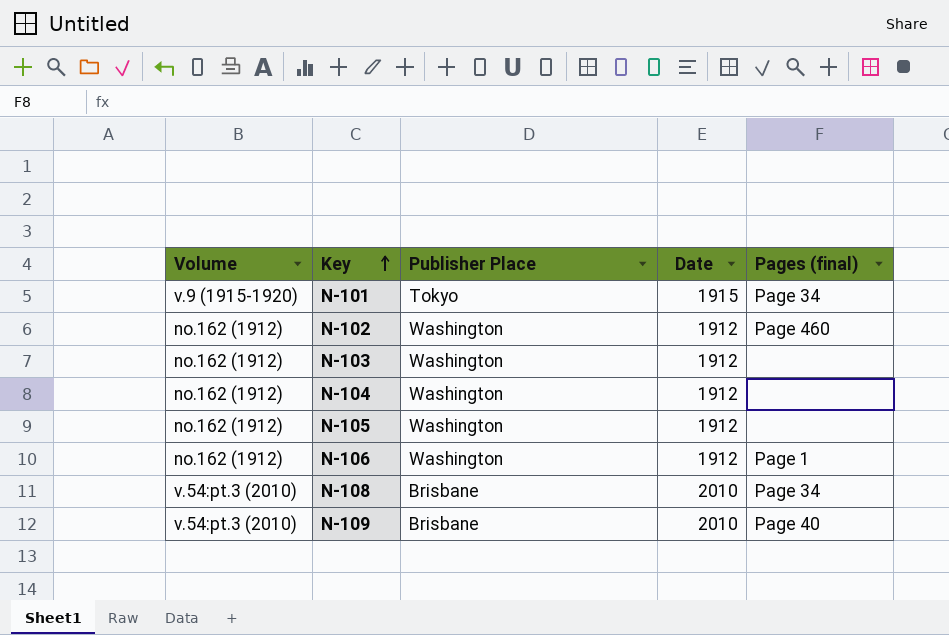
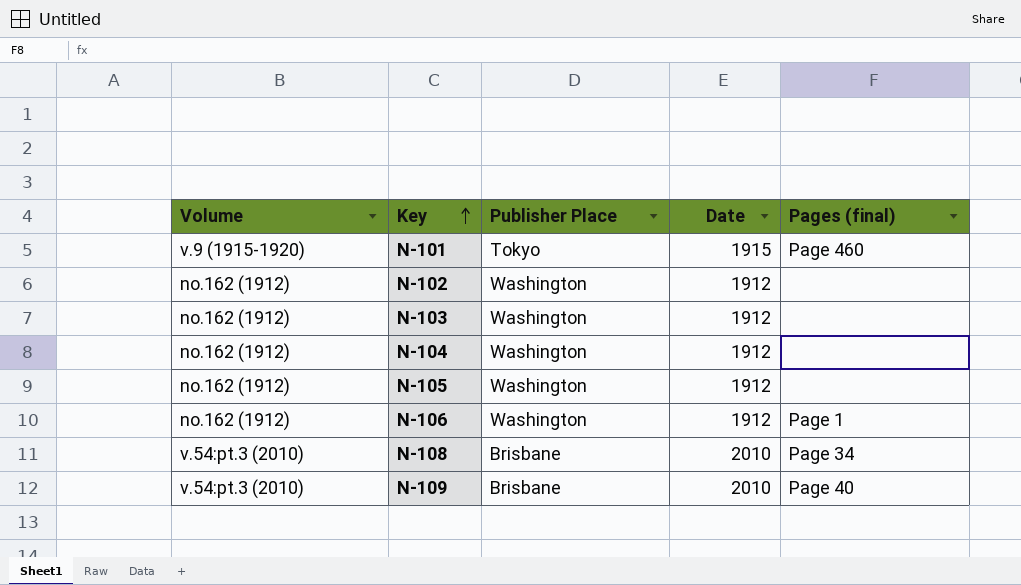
N-101 | Pages (final): Page 34 -> Page 460
N-102 | Pages (final): Page 460 -> none

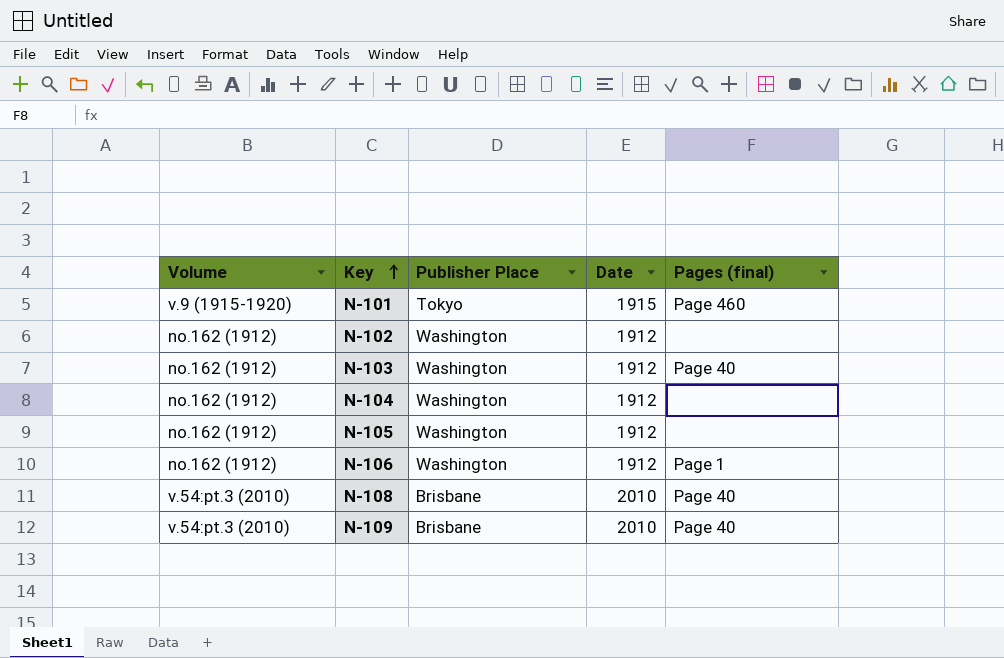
N-103 | Pages (final): none -> Page 40
N-108 | Pages (final): Page 34 -> Page 40

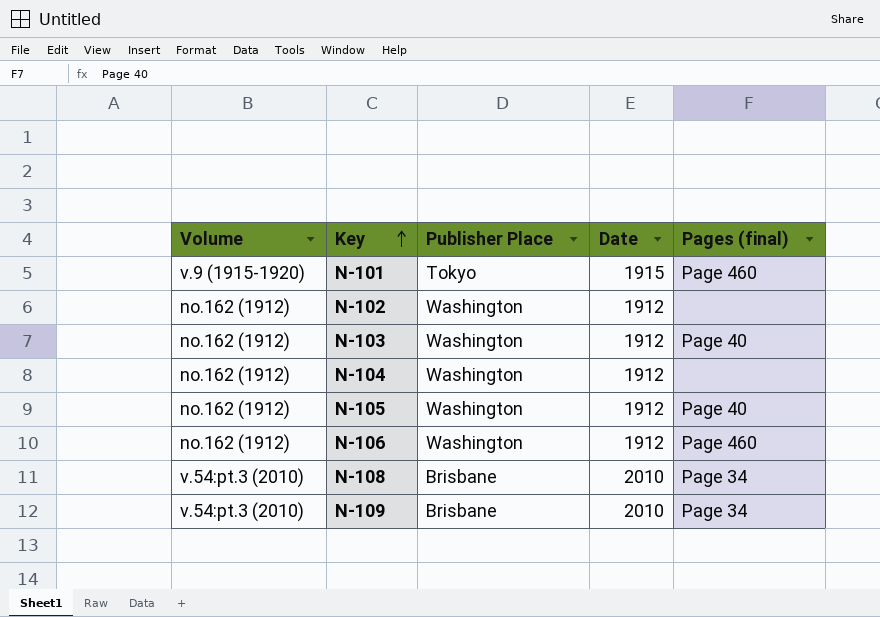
N-105 | Pages (final): none -> Page 40
N-106 | Pages (final): Page 1 -> Page 460
N-108 | Pages (final): Page 40 -> Page 34
N-109 | Pages (final): Page 40 -> Page 34

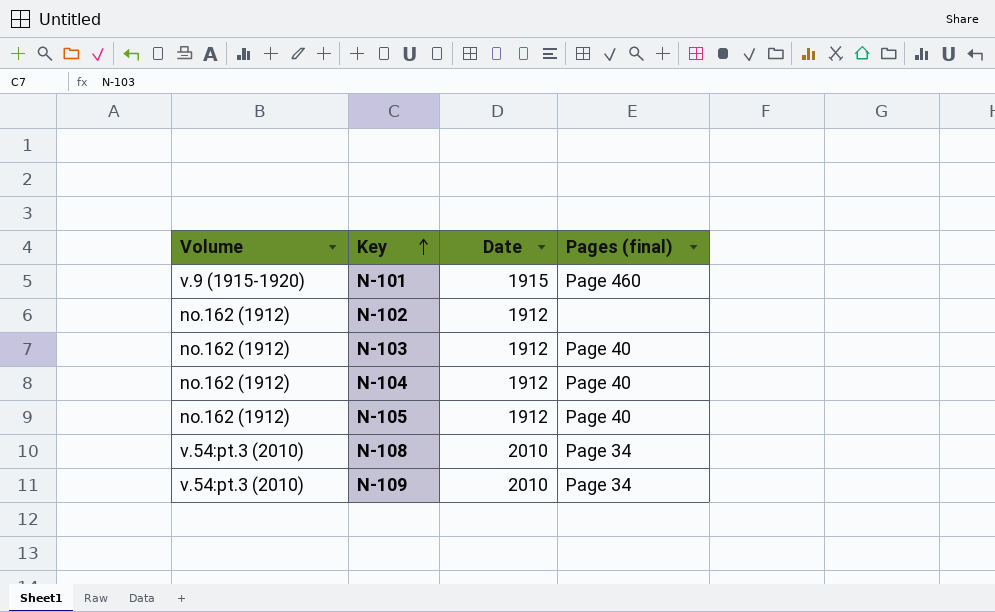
column Publisher Place | position: 3 -> none
row N-106: no.162 (1912) | Washington | 1912 | Page 460 -> none
N-104 | Pages (final): none -> Page 40

